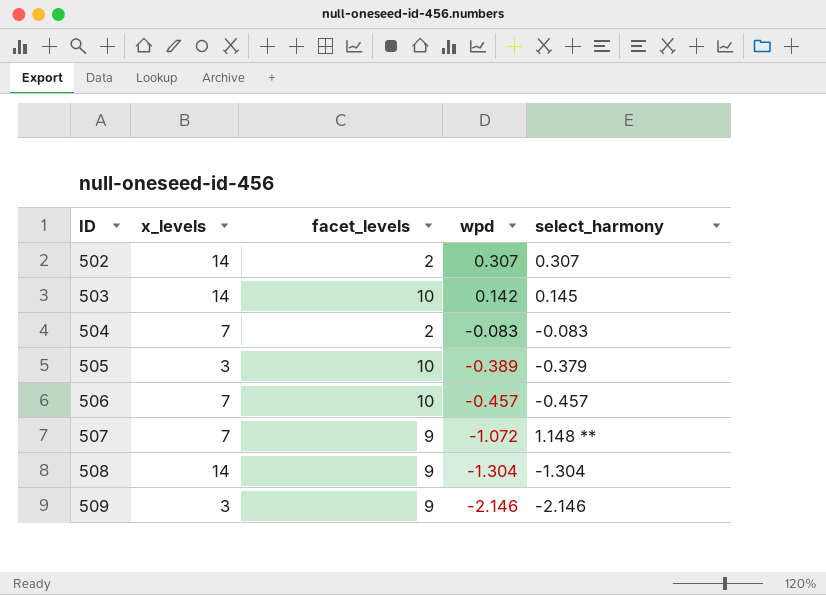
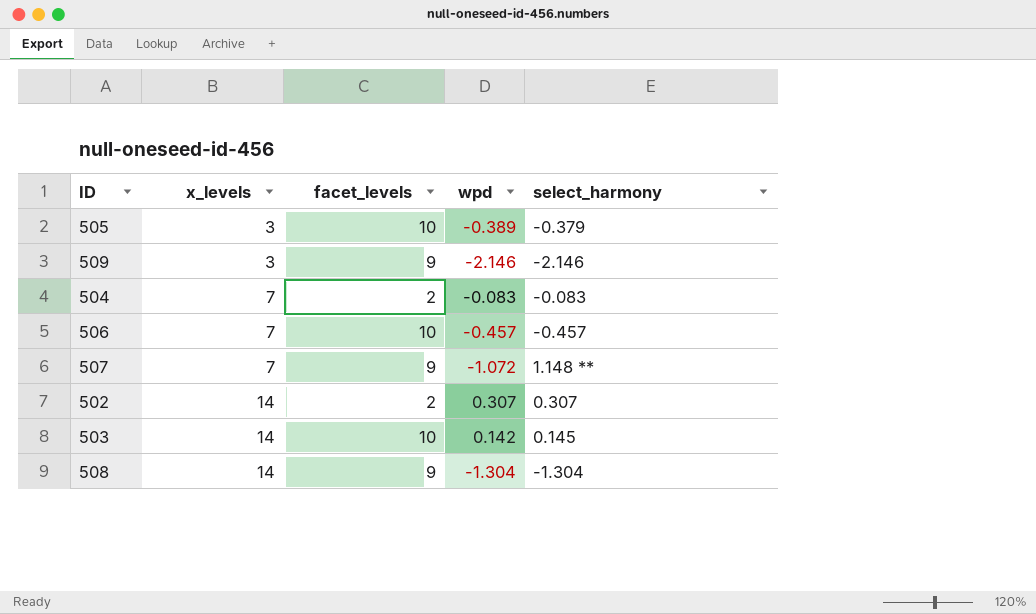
row order: ID ascending -> x_levels ascending

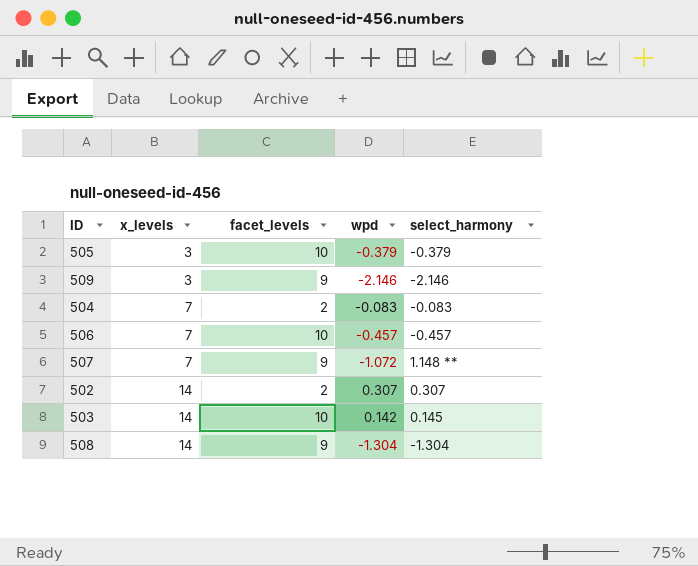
505 | wpd: -0.389 -> -0.379

